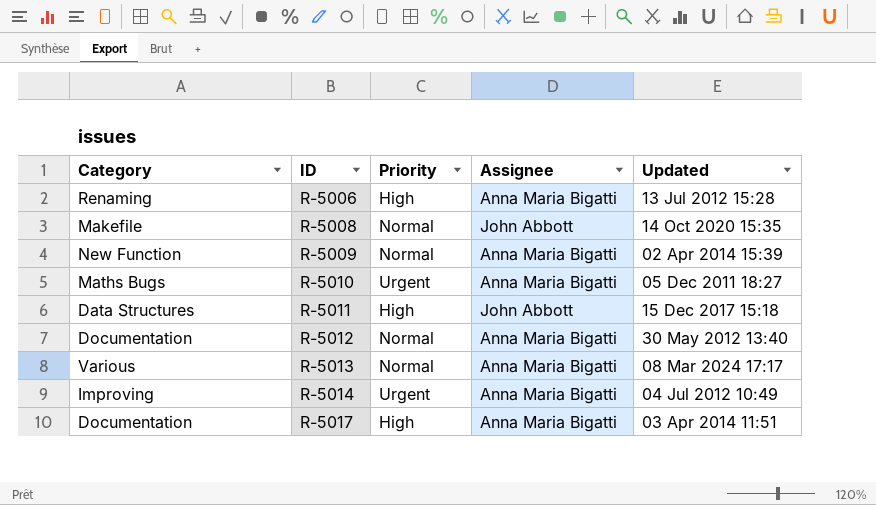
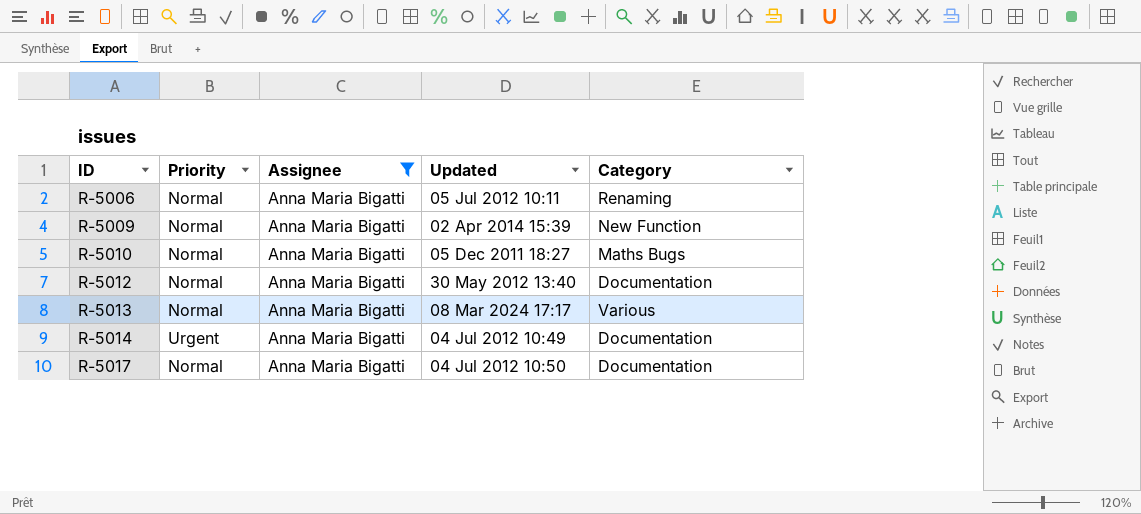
filter: none -> Assignee = Anna Maria Bigatti
column Category | position: 1 -> 5
R-5006 | Priority: High -> Normal
R-5006 | Updated: 13 Jul 2012 15:28 -> 05 Jul 2012 10:11
R-5010 | Priority: Urgent -> Normal
R-5014 | Category: Improving -> Documentation
R-5017 | Priority: High -> Normal
R-5017 | Updated: 03 Apr 2014 11:51 -> 04 Jul 2012 10:50

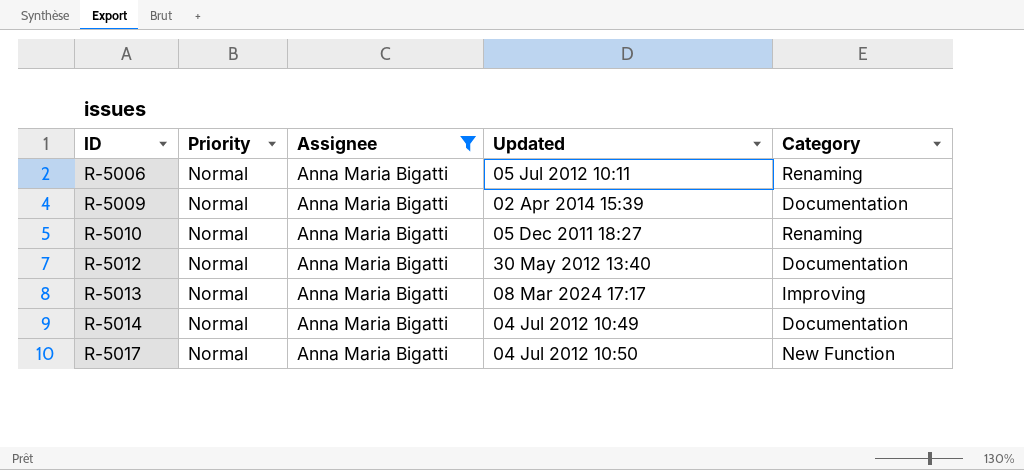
R-5009 | Category: New Function -> Documentation
R-5010 | Category: Maths Bugs -> Renaming
R-5013 | Category: Various -> Improving
R-5014 | Priority: Urgent -> Normal
R-5017 | Category: Documentation -> New Function

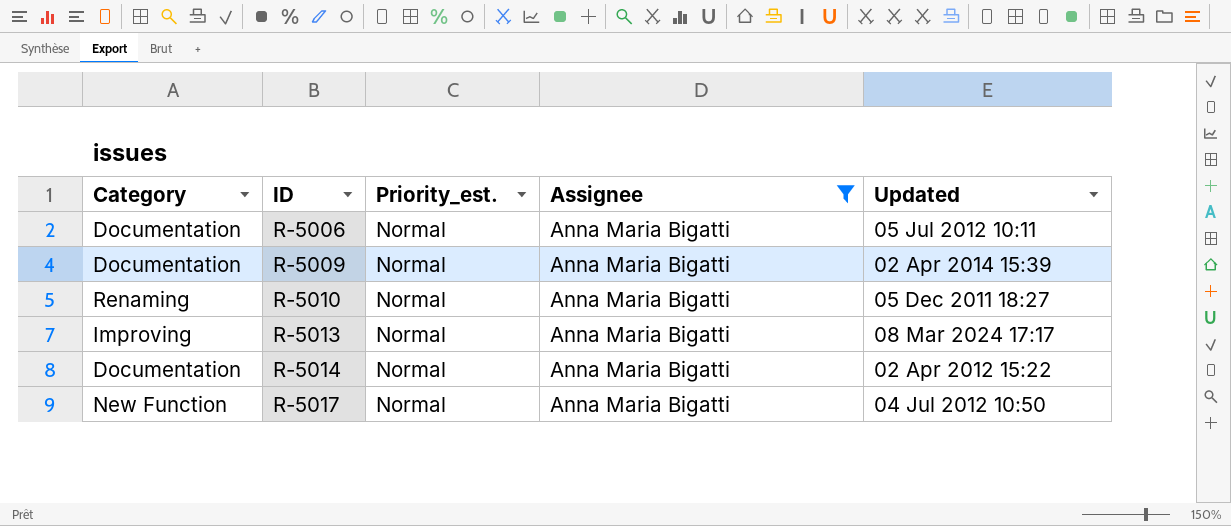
column Category | position: 5 -> 1
column name: Priority -> Priority_est.
row R-5012: Normal | Anna Maria Bigatti | 30 May 2012 13:40 | Documentation -> none
R-5006 | Category: Renaming -> Documentation
R-5014 | Updated: 04 Jul 2012 10:49 -> 02 Apr 2012 15:22

